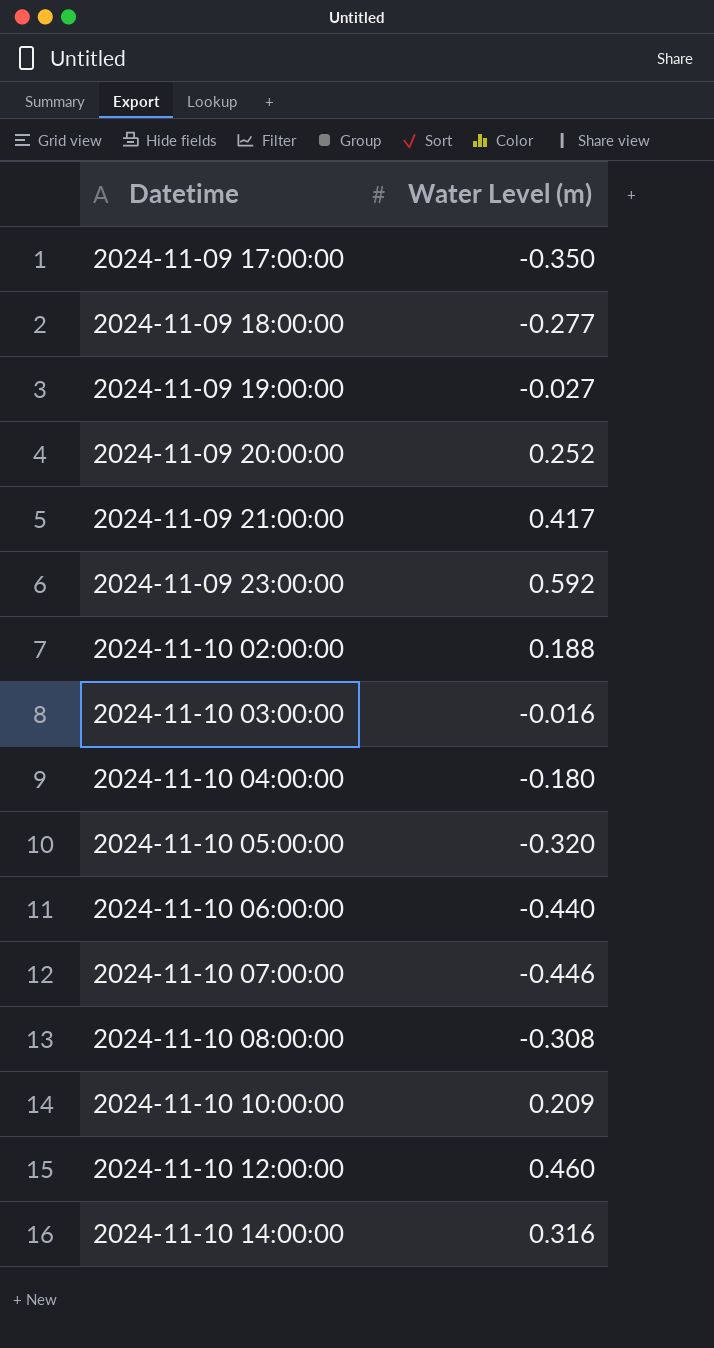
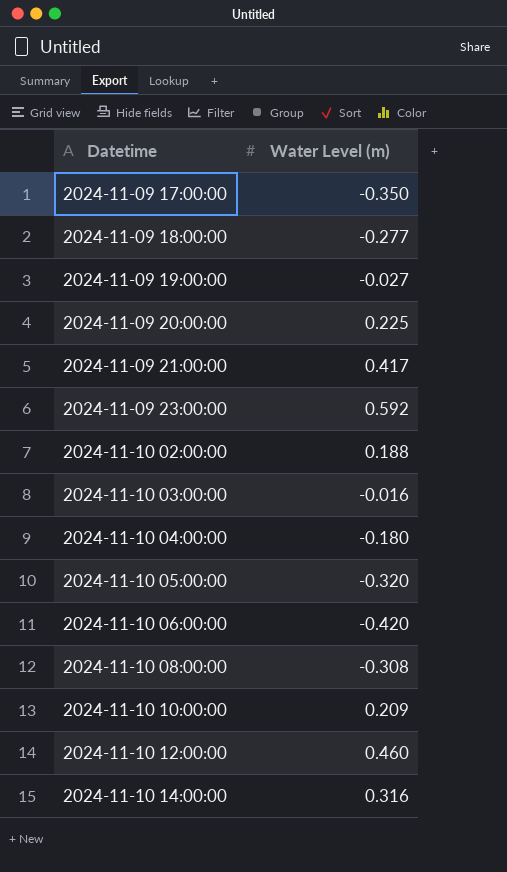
row 2024-11-10 07:00:00: -0.446 -> none
2024-11-09 20:00:00 | Water Level (m): 0.252 -> 0.225
2024-11-10 06:00:00 | Water Level (m): -0.440 -> -0.420

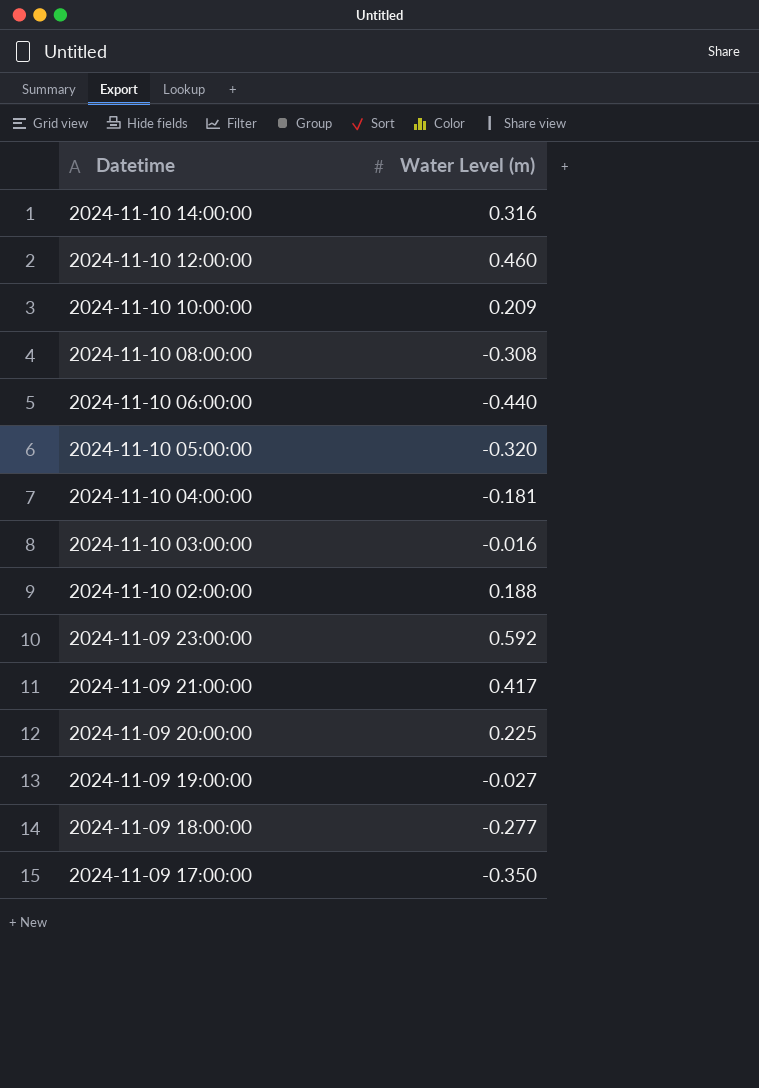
row order: Datetime ascending -> Datetime descending
2024-11-10 06:00:00 | Water Level (m): -0.420 -> -0.440
2024-11-10 04:00:00 | Water Level (m): -0.180 -> -0.181

